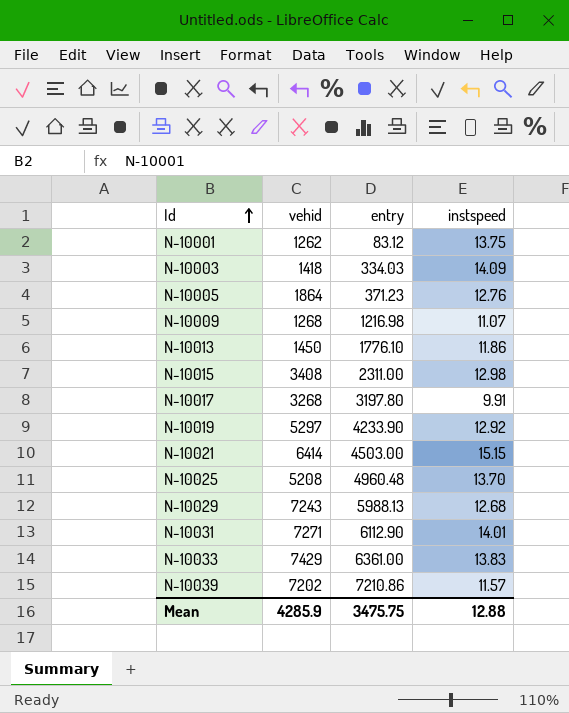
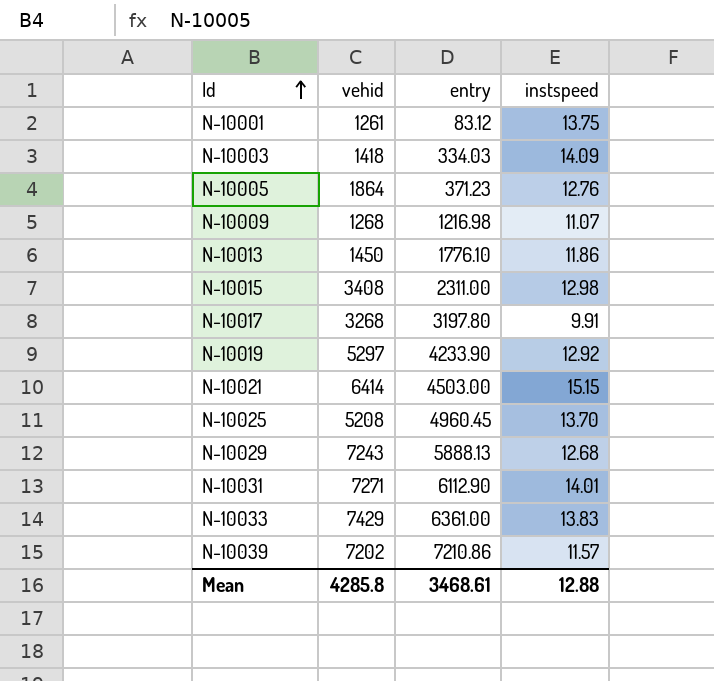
N-10001 | vehid: 1262 -> 1261
N-10025 | entry: 4960.48 -> 4960.45
N-10029 | entry: 5988.13 -> 5888.13
Mean | vehid: 4285.9 -> 4285.8
Mean | entry: 3475.75 -> 3468.61

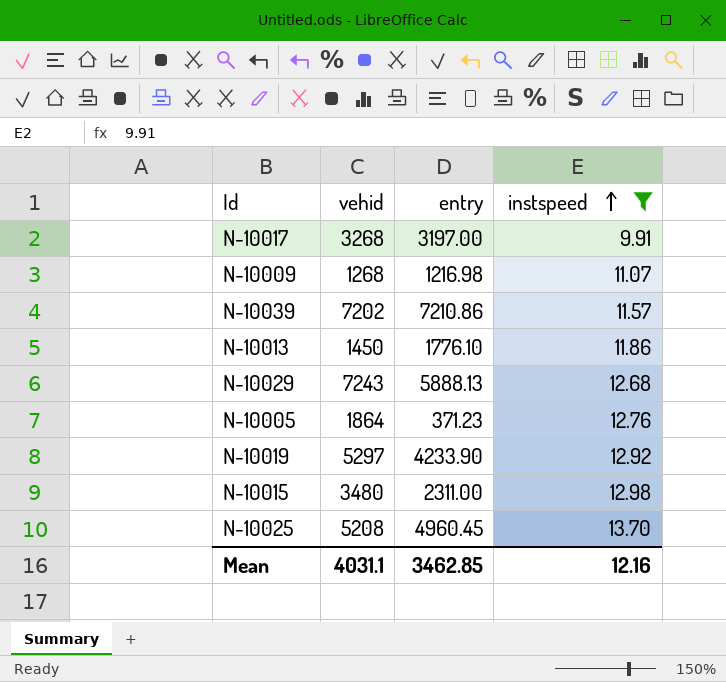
filter: none -> instspeed <= 13.70
row order: Id ascending -> instspeed ascending
N-10017 | entry: 3197.80 -> 3197.00
N-10015 | vehid: 3408 -> 3480
Mean | vehid: 4285.8 -> 4031.1
Mean | entry: 3468.61 -> 3462.85
Mean | instspeed: 12.88 -> 12.16

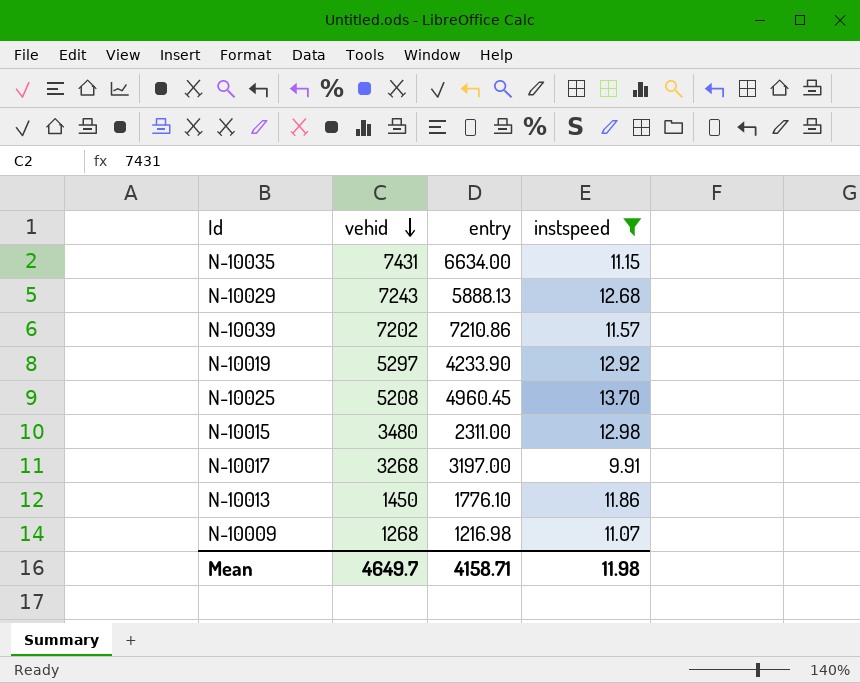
row order: instspeed ascending -> vehid descending
row N-10005: 1864 | 371.23 | 12.76 -> none
row N-10035: none -> 7431 | 6634.00 | 11.15
Mean | vehid: 4031.1 -> 4649.7
Mean | entry: 3462.85 -> 4158.71
Mean | instspeed: 12.16 -> 11.98

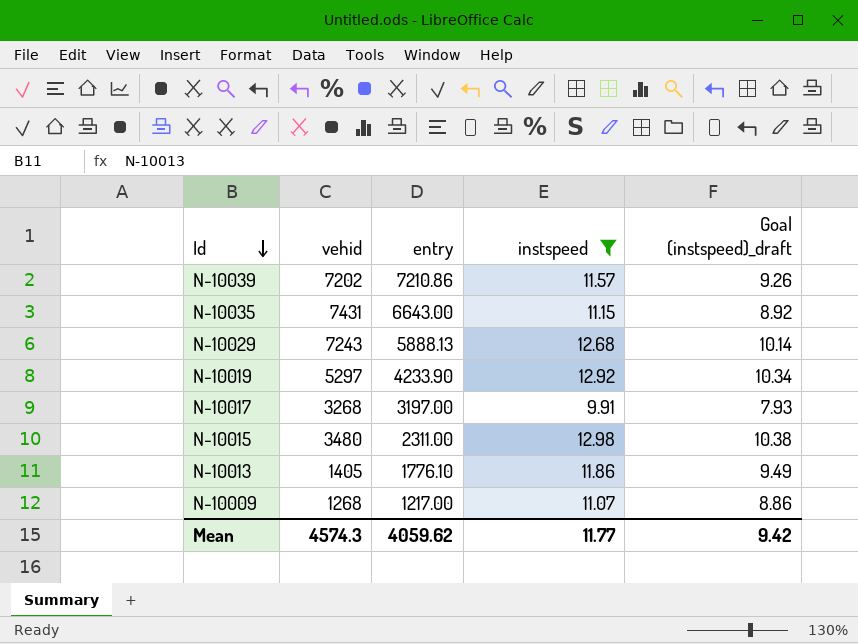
row order: vehid descending -> Id descending
column Goal (instspeed)_draft | formula: none -> [instspeed] * 0.8
row N-10025: 5208 | 4960.45 | 13.70 -> none
N-10035 | entry: 6634.00 -> 6643.00
N-10013 | vehid: 1450 -> 1405
N-10009 | entry: 1216.98 -> 1217.00
Mean | vehid: 4649.7 -> 4574.3
Mean | entry: 4158.71 -> 4059.62
Mean | instspeed: 11.98 -> 11.77

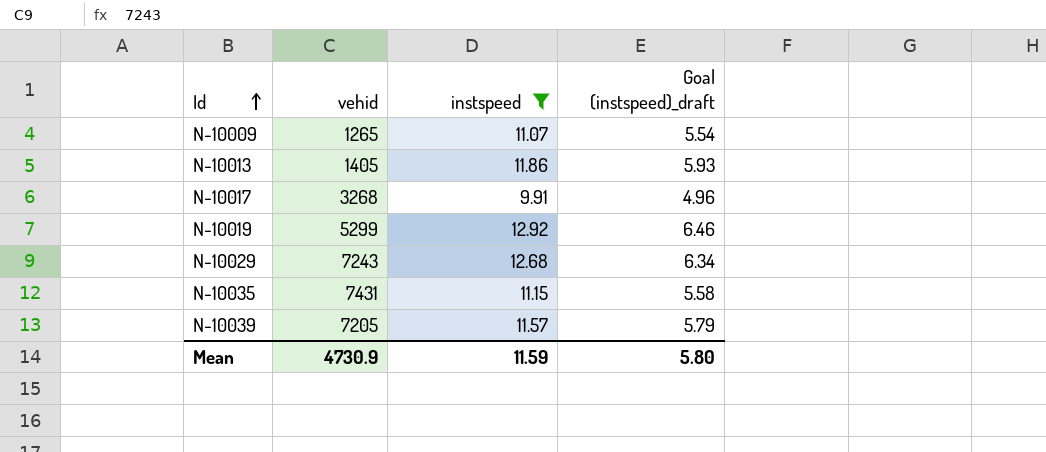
row order: Id descending -> Id ascending
column entry | position: 3 -> none
column Goal (instspeed)_draft | formula: [instspeed] * 0.8 -> [instspeed] * 0.5
row N-10015: 3480 | 2311.00 | 12.98 | 10.38 -> none
N-10009 | vehid: 1268 -> 1265
N-10019 | vehid: 5297 -> 5299
N-10039 | vehid: 7202 -> 7205
Mean | vehid: 4574.3 -> 4730.9
Mean | instspeed: 11.77 -> 11.59
Mean | Goal (instspeed)_draft: 9.42 -> 5.80

